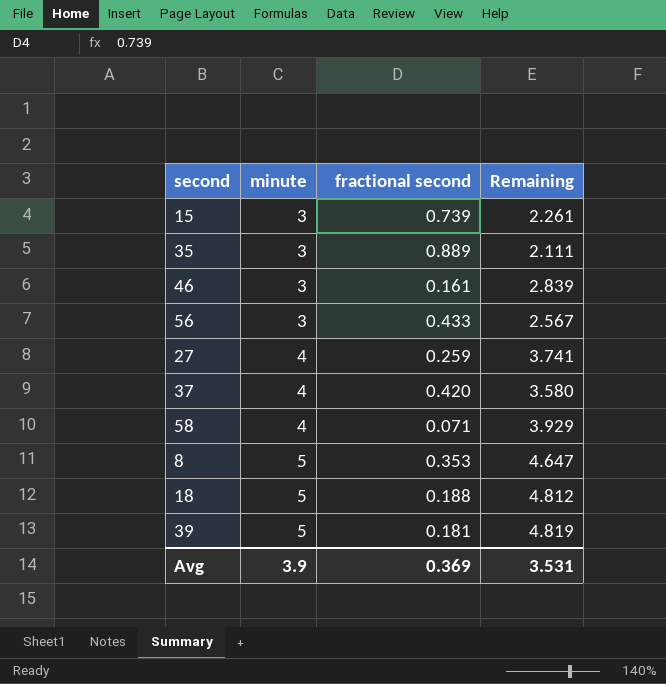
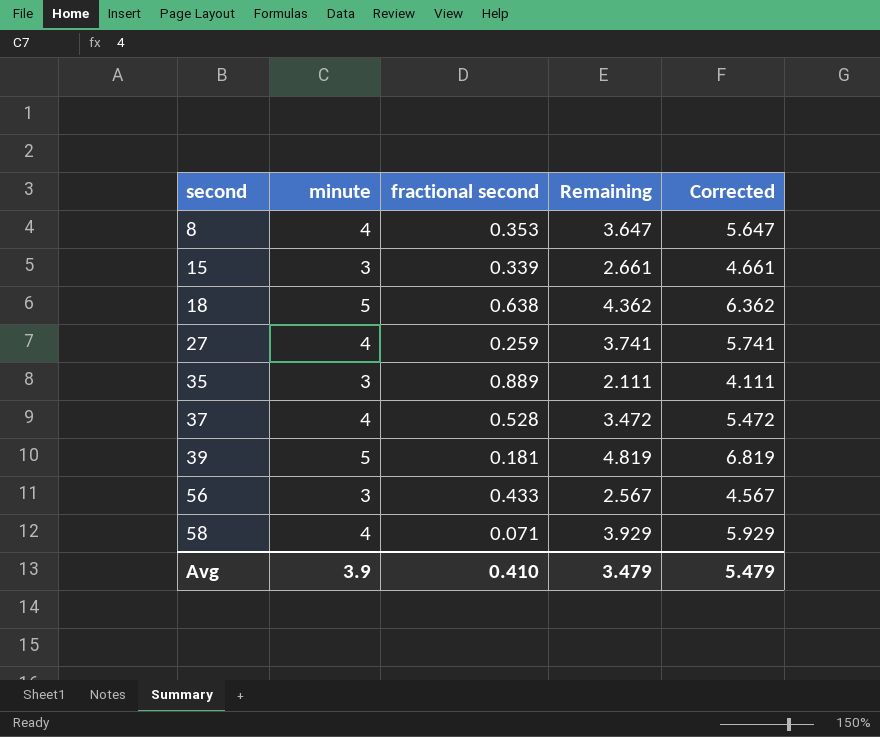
row order: minute ascending -> second ascending
column Corrected | formula: none -> [Remaining] + 2
row 46: 3 | 0.161 | 2.839 -> none
8 | minute: 5 -> 4
8 | Remaining: 4.647 -> 3.647
15 | fractional second: 0.739 -> 0.339
15 | Remaining: 2.261 -> 2.661
18 | fractional second: 0.188 -> 0.638
18 | Remaining: 4.812 -> 4.362
37 | fractional second: 0.420 -> 0.528
37 | Remaining: 3.580 -> 3.472
Avg | fractional second: 0.369 -> 0.410
Avg | Remaining: 3.531 -> 3.479

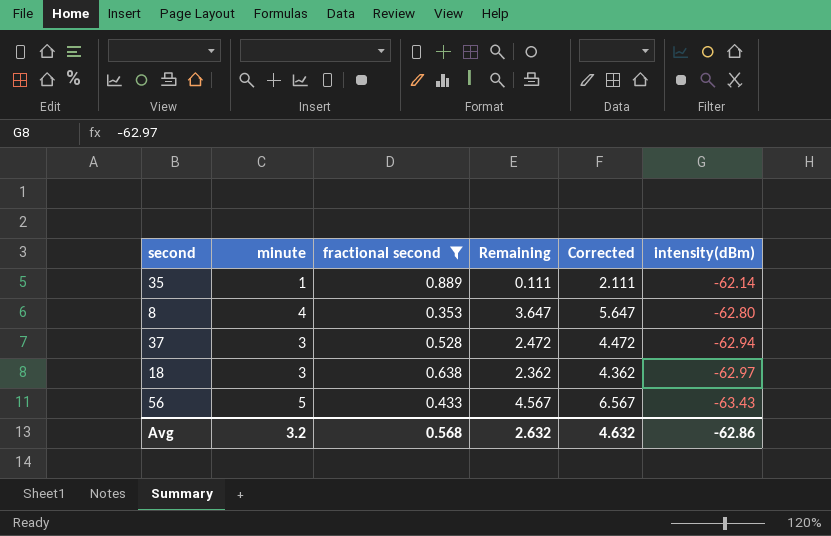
filter: none -> fractional second >= 0.353
row order: second ascending -> intensity(dBm) descending
column intensity(dBm) | position: none -> 6
35 | minute: 3 -> 1
35 | Remaining: 2.111 -> 0.111
35 | Corrected: 4.111 -> 2.111
37 | minute: 4 -> 3
37 | Remaining: 3.472 -> 2.472
37 | Corrected: 5.472 -> 4.472
18 | minute: 5 -> 3
18 | Remaining: 4.362 -> 2.362
18 | Corrected: 6.362 -> 4.362
56 | minute: 3 -> 5
56 | Remaining: 2.567 -> 4.567
56 | Corrected: 4.567 -> 6.567
Avg | minute: 3.9 -> 3.2
Avg | fractional second: 0.410 -> 0.568
Avg | Remaining: 3.479 -> 2.632
Avg | Corrected: 5.479 -> 4.632

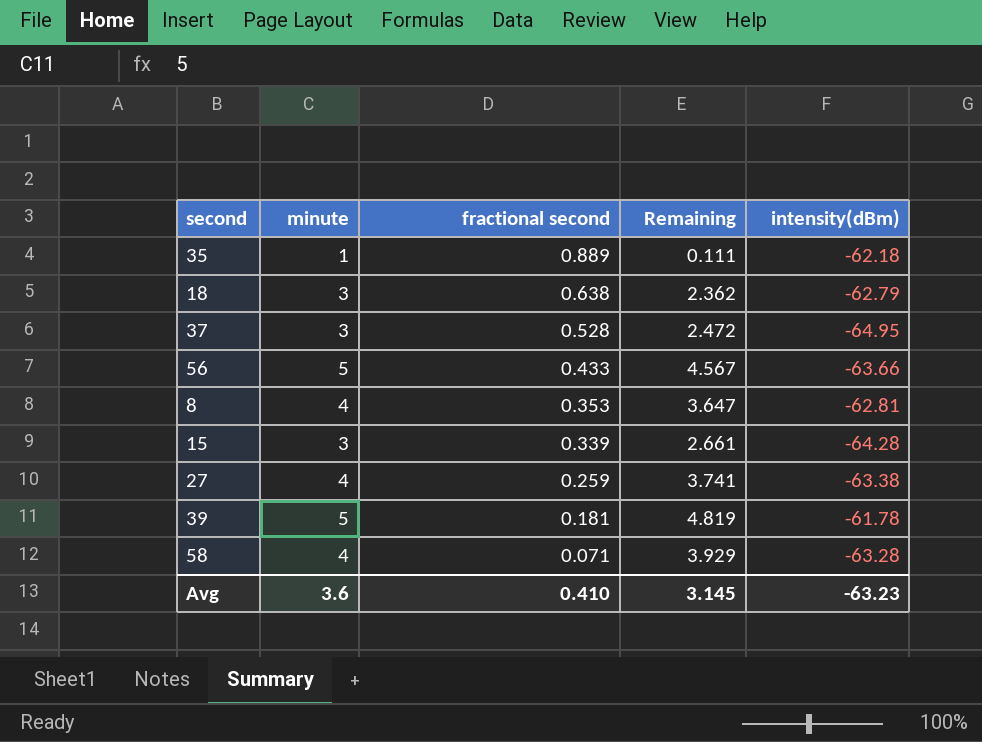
filter: fractional second >= 0.353 -> none
row order: intensity(dBm) descending -> fractional second descending
column Corrected | formula: [Remaining] + 2 -> none
35 | intensity(dBm): -62.14 -> -62.18
18 | intensity(dBm): -62.97 -> -62.79
37 | intensity(dBm): -62.94 -> -64.95
56 | intensity(dBm): -63.43 -> -63.66
8 | intensity(dBm): -62.80 -> -62.81
Avg | minute: 3.2 -> 3.6
Avg | fractional second: 0.568 -> 0.410
Avg | Remaining: 2.632 -> 3.145
Avg | intensity(dBm): -62.86 -> -63.23

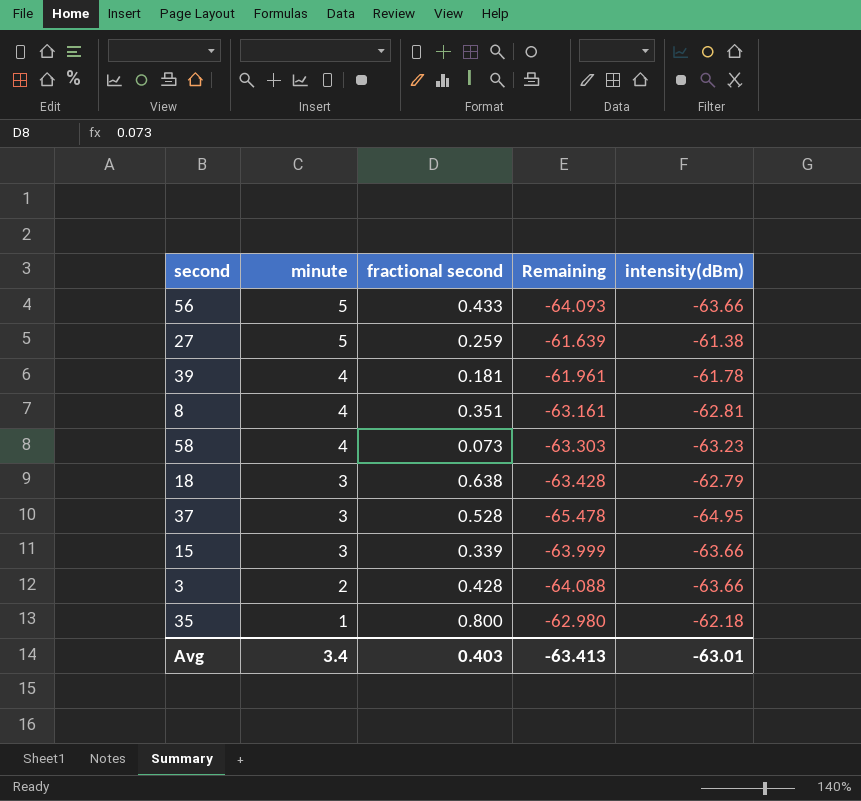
row order: fractional second descending -> minute descending
column Remaining | formula: [minute] - [fractional second] -> [intensity(dBm)] - [fractional second]
27 | minute: 4 -> 5
27 | intensity(dBm): -63.38 -> -61.38
39 | minute: 5 -> 4
8 | fractional second: 0.353 -> 0.351
58 | fractional second: 0.071 -> 0.073
58 | intensity(dBm): -63.28 -> -63.23
15 | intensity(dBm): -64.28 -> -63.66
row 3: none -> 2 | 0.428 | -64.088 | -63.66
35 | fractional second: 0.889 -> 0.800
Avg | minute: 3.6 -> 3.4
Avg | fractional second: 0.410 -> 0.403
Avg | Remaining: 3.145 -> -63.413
Avg | intensity(dBm): -63.23 -> -63.01

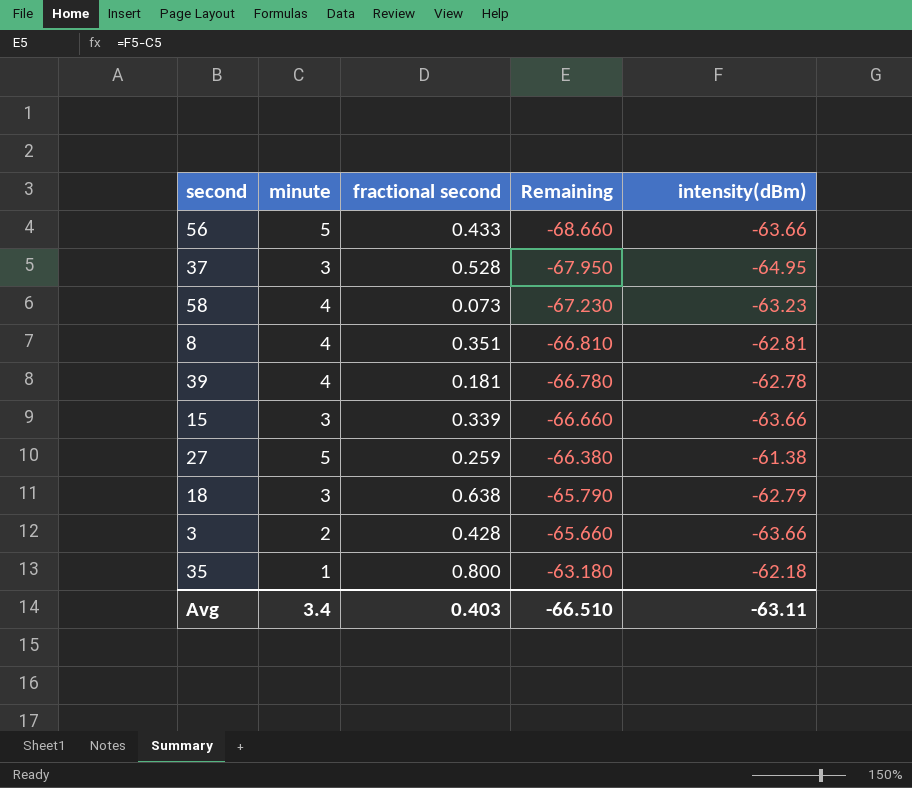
row order: minute descending -> Remaining ascending
column Remaining | formula: [intensity(dBm)] - [fractional second] -> [intensity(dBm)] - [minute]
39 | intensity(dBm): -61.78 -> -62.78
Avg | Remaining: -63.413 -> -66.510
Avg | intensity(dBm): -63.01 -> -63.11

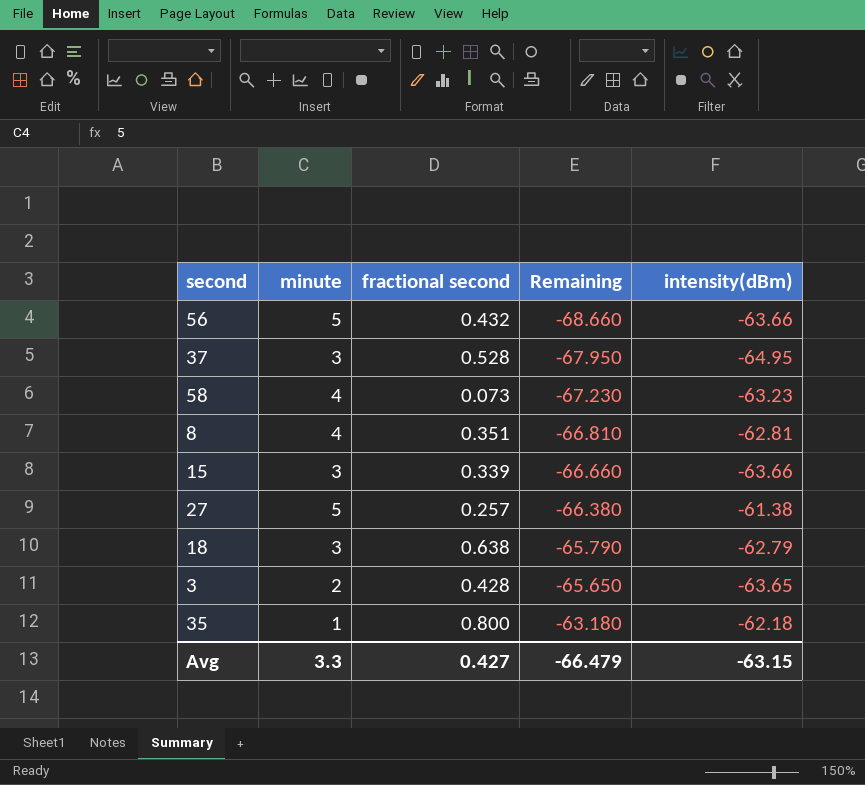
row 39: 4 | 0.181 | -66.780 | -62.78 -> none
56 | fractional second: 0.433 -> 0.432
27 | fractional second: 0.259 -> 0.257
3 | Remaining: -65.660 -> -65.650
3 | intensity(dBm): -63.66 -> -63.65
Avg | minute: 3.4 -> 3.3
Avg | fractional second: 0.403 -> 0.427
Avg | Remaining: -66.510 -> -66.479
Avg | intensity(dBm): -63.11 -> -63.15

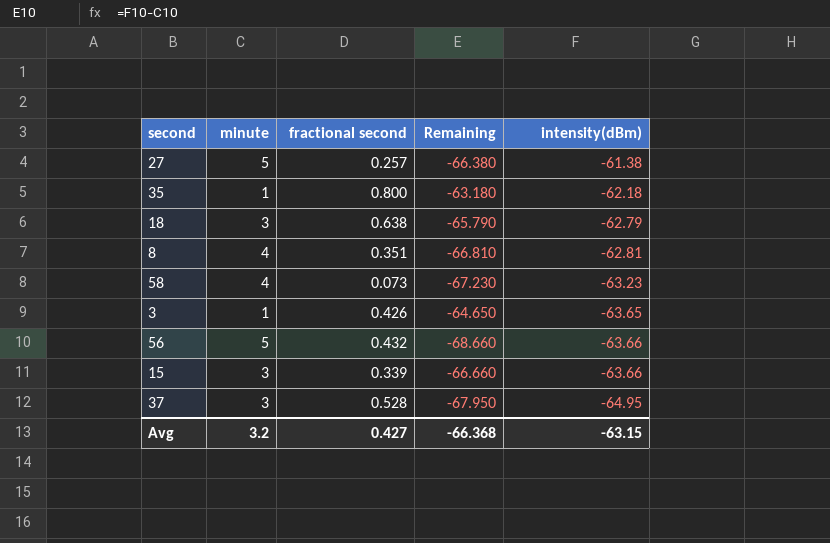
row order: Remaining ascending -> intensity(dBm) descending
3 | minute: 2 -> 1
3 | fractional second: 0.428 -> 0.426
3 | Remaining: -65.650 -> -64.650
Avg | minute: 3.3 -> 3.2
Avg | Remaining: -66.479 -> -66.368

